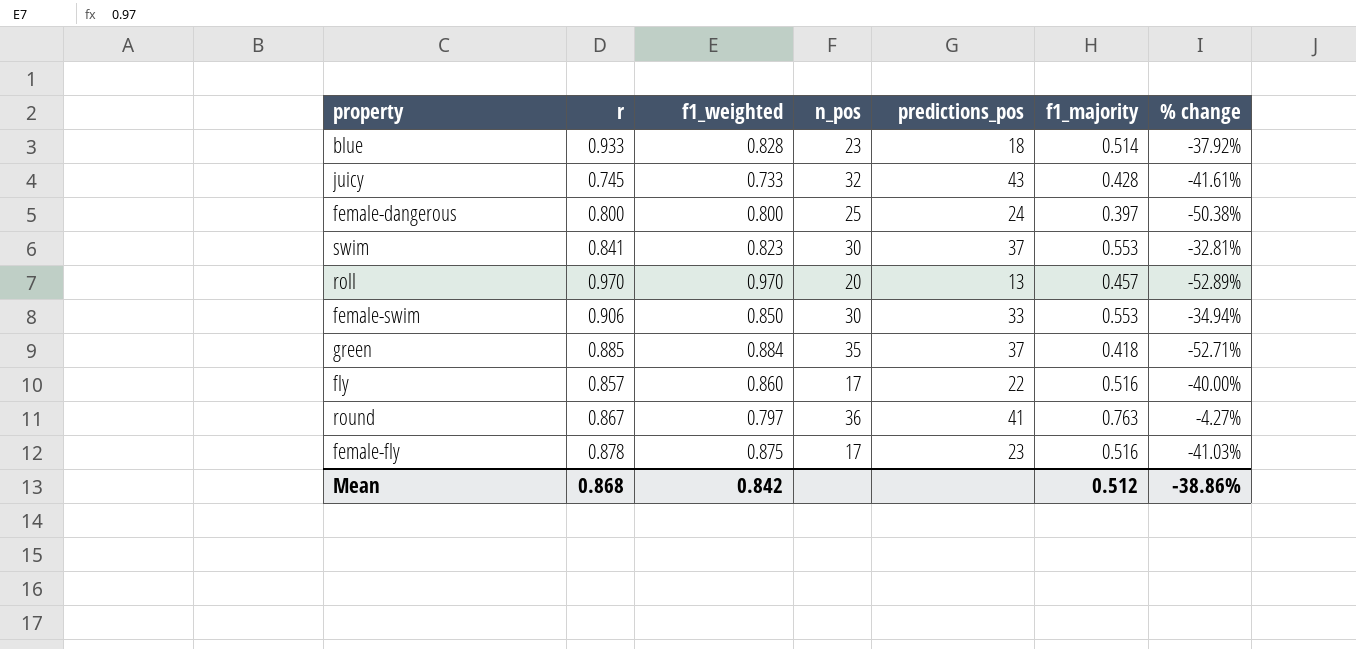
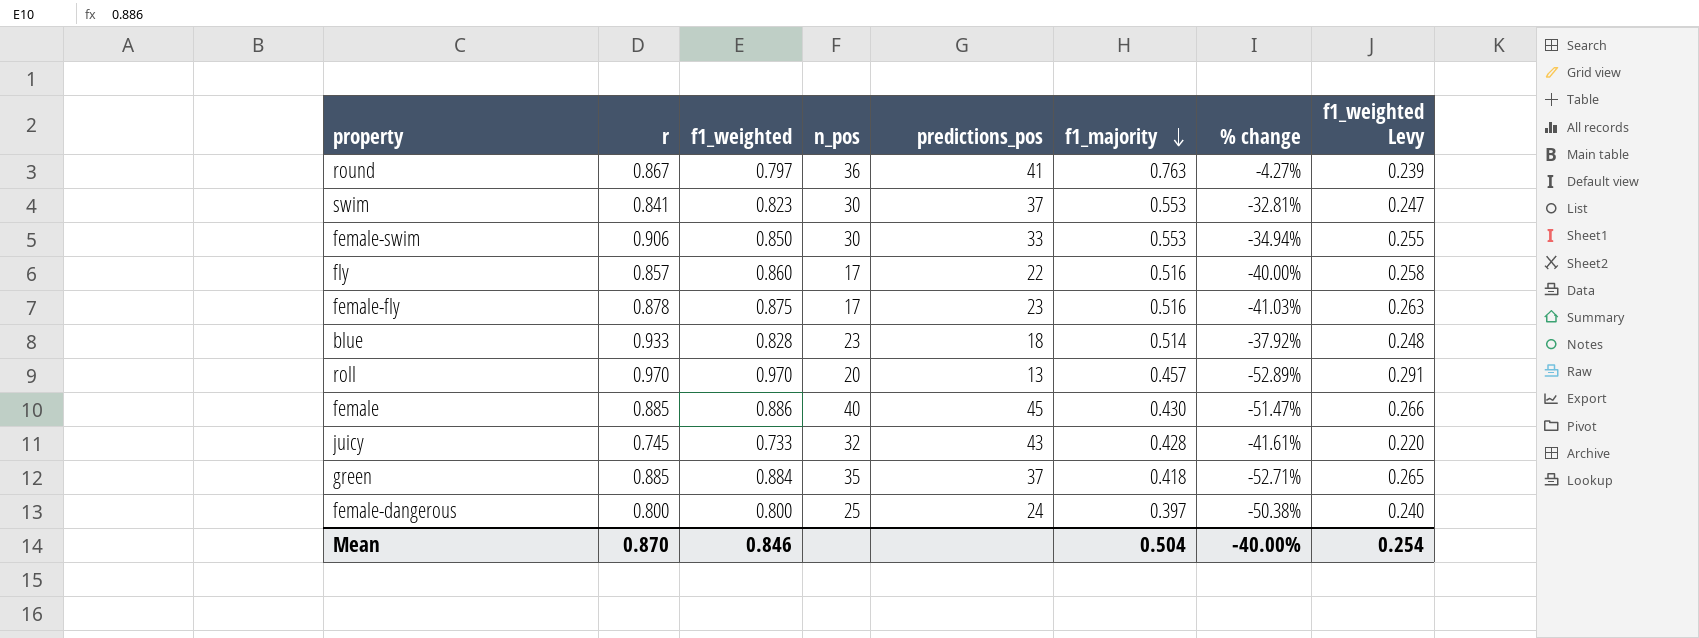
row order: none -> f1_majority descending
column f1_weighted Levy | formula: none -> [f1_weighted] * 0.3
row female: none -> 0.885 | 0.886 | 40 | 45 | 0.430 | -51.47% | 0.266
Mean | r: 0.868 -> 0.870
Mean | f1_weighted: 0.842 -> 0.846
Mean | f1_majority: 0.512 -> 0.504
Mean | % change: -38.86% -> -40.00%

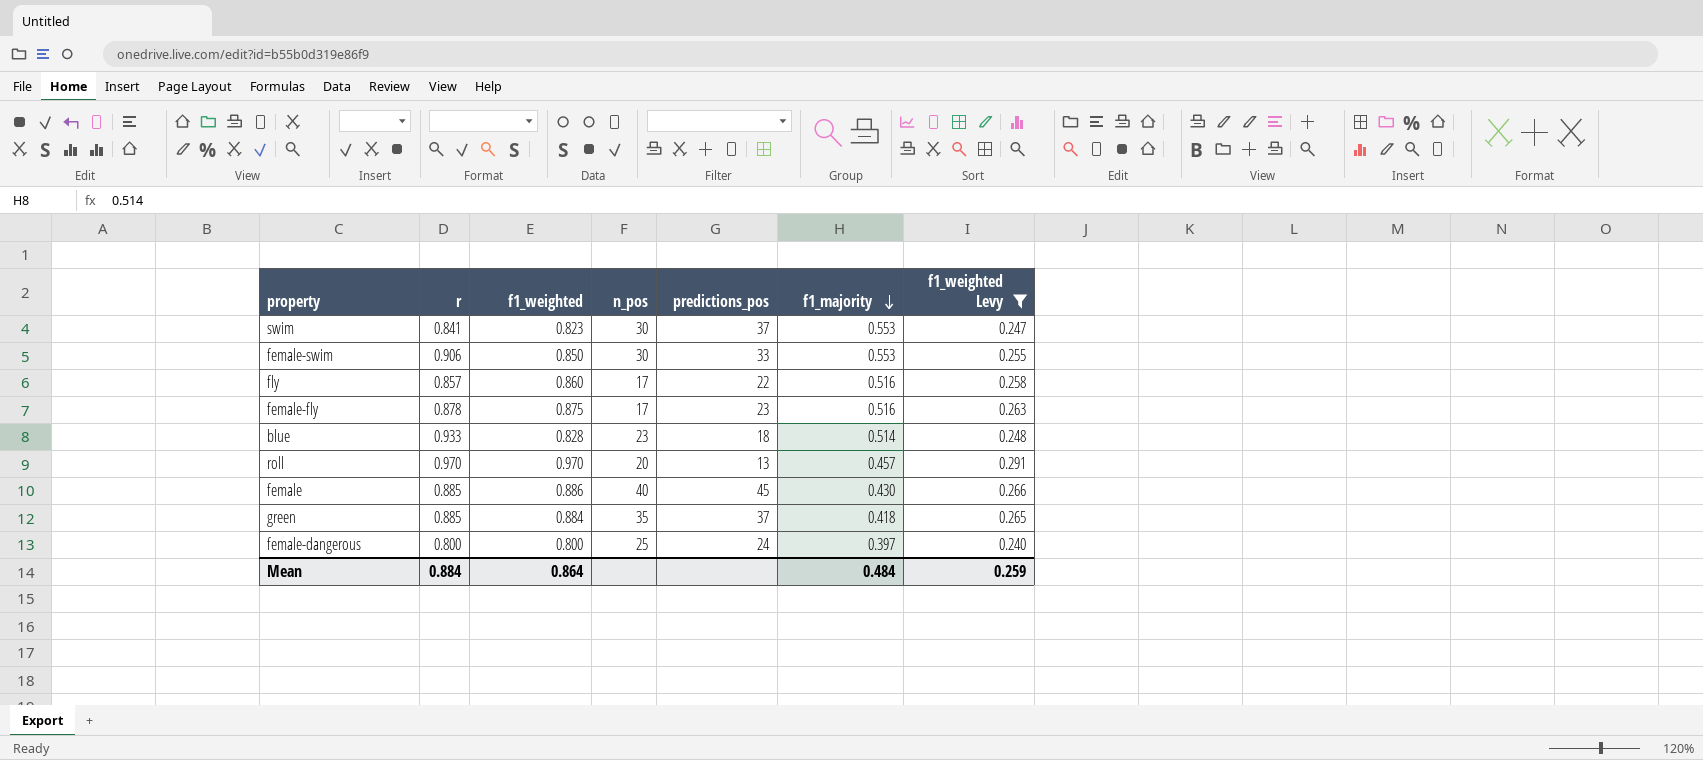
filter: none -> f1_weighted Levy >= 0.240
column % change | formula: ([f1_majority] - [f1_weighted]) / [f1_weighted] -> none
Mean | r: 0.870 -> 0.884
Mean | f1_weighted: 0.846 -> 0.864
Mean | f1_majority: 0.504 -> 0.484
Mean | f1_weighted Levy: 0.254 -> 0.259

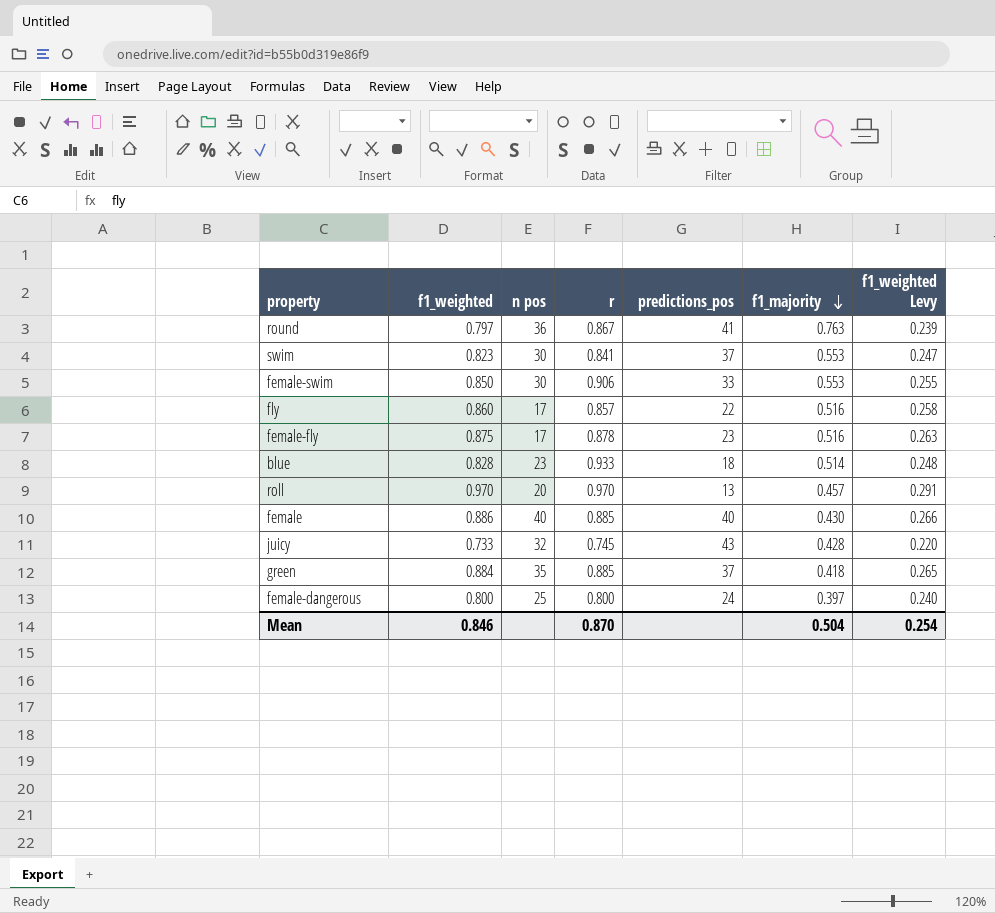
filter: f1_weighted Levy >= 0.240 -> none
column name: n_pos -> n pos
column r | position: 2 -> 4
female | predictions_pos: 45 -> 40
Mean | f1_weighted: 0.864 -> 0.846
Mean | r: 0.884 -> 0.870
Mean | f1_majority: 0.484 -> 0.504
Mean | f1_weighted Levy: 0.259 -> 0.254

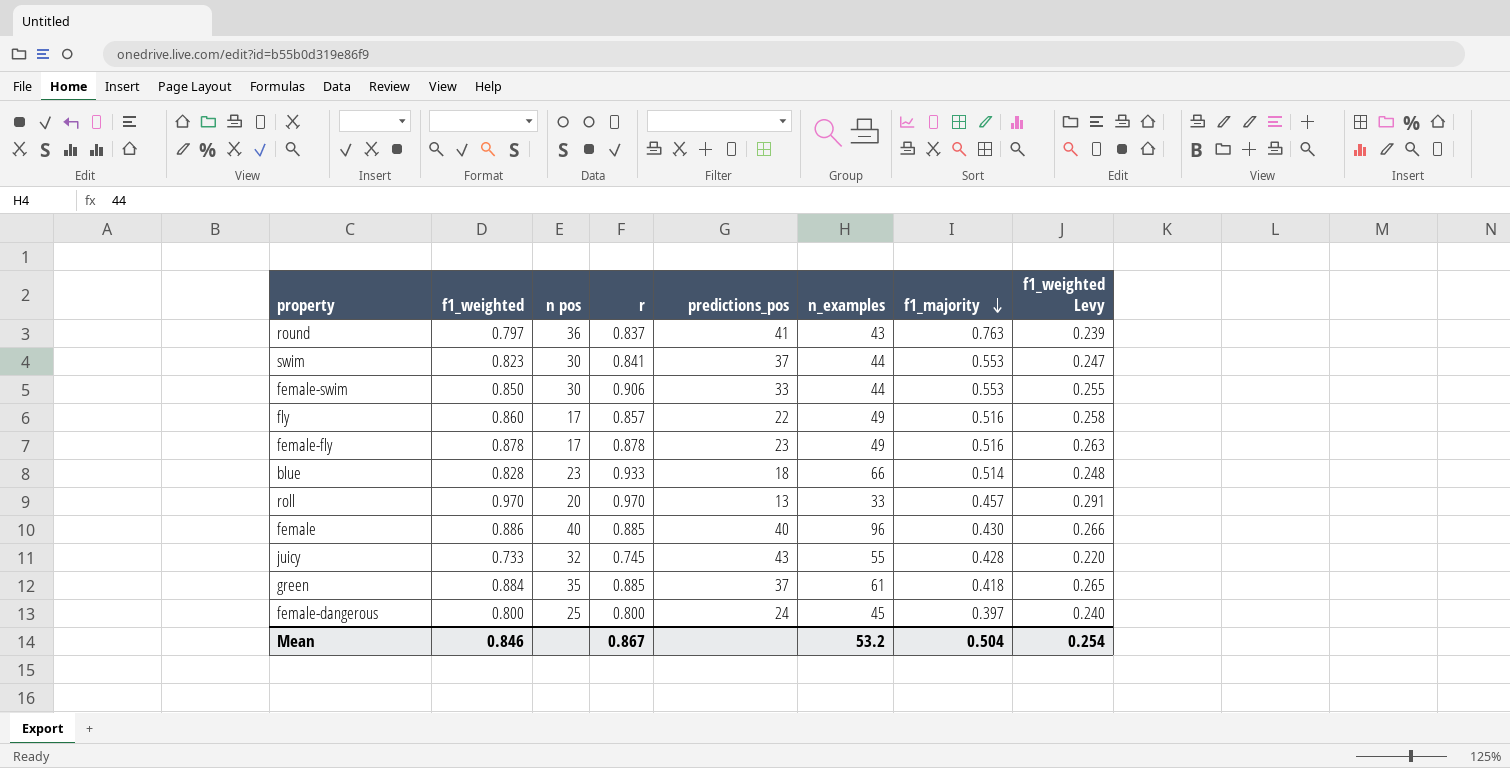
column n_examples | position: none -> 6
round | r: 0.867 -> 0.837
female-fly | f1_weighted: 0.875 -> 0.878
Mean | r: 0.870 -> 0.867

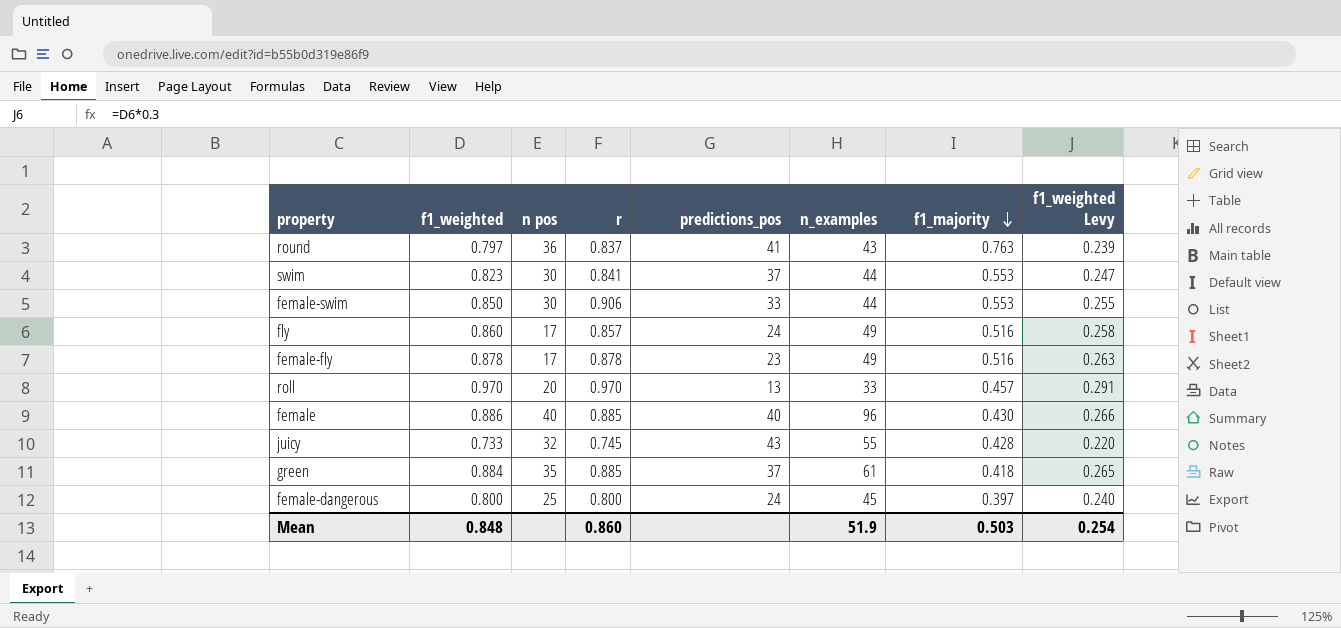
row blue: 0.828 | 23 | 0.933 | 18 | 66 | 0.514 | 0.248 -> none
fly | predictions_pos: 22 -> 24
Mean | f1_weighted: 0.846 -> 0.848
Mean | r: 0.867 -> 0.860
Mean | n_examples: 53.2 -> 51.9
Mean | f1_majority: 0.504 -> 0.503

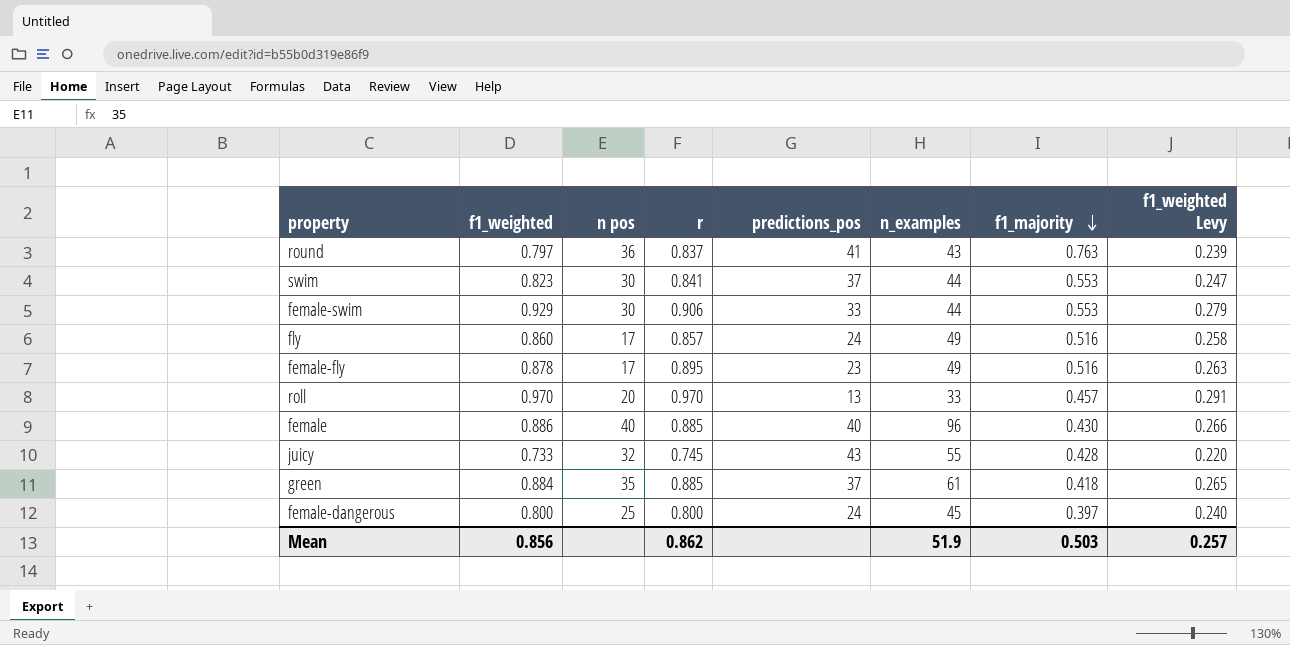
female-swim | f1_weighted: 0.850 -> 0.929
female-swim | f1_weighted Levy: 0.255 -> 0.279
female-fly | r: 0.878 -> 0.895
Mean | f1_weighted: 0.848 -> 0.856
Mean | r: 0.860 -> 0.862
Mean | f1_weighted Levy: 0.254 -> 0.257

